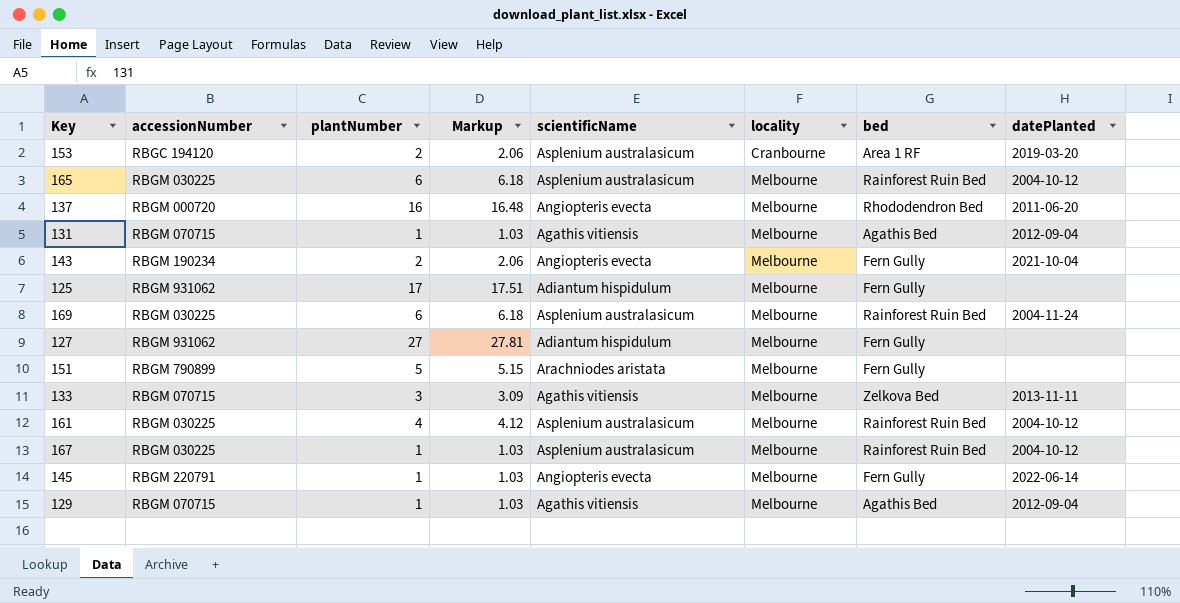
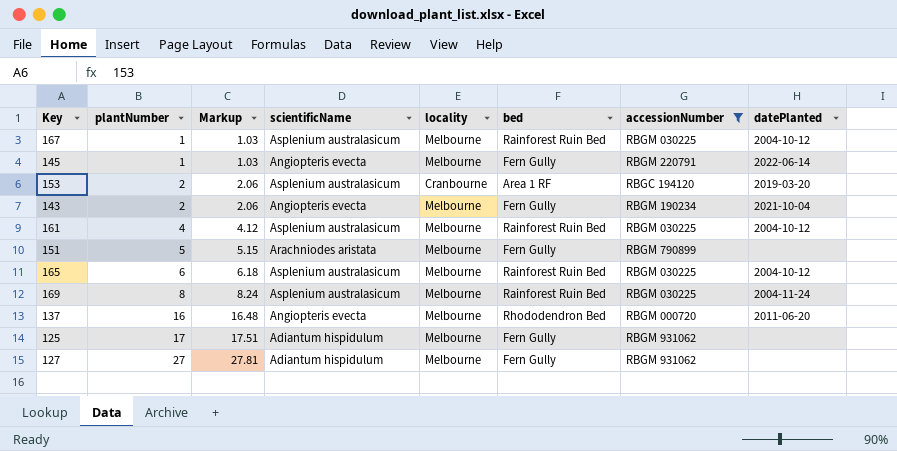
filter: none -> accessionNumber != RBGM 070715
row order: locality ascending -> plantNumber ascending
column accessionNumber | position: 2 -> 7
169 | plantNumber: 6 -> 8
169 | Markup: 6.18 -> 8.24

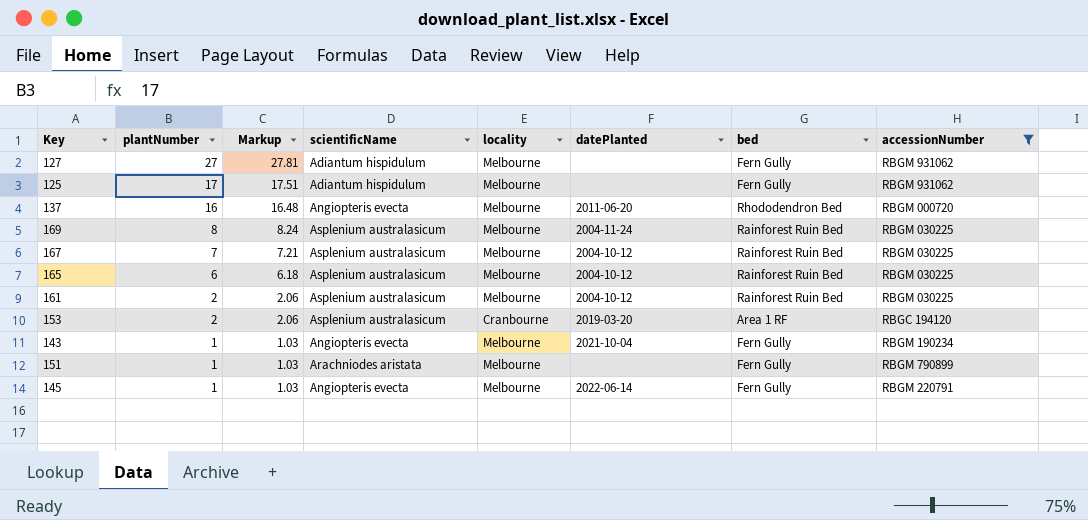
row order: plantNumber ascending -> plantNumber descending
column datePlanted | position: 8 -> 6
167 | plantNumber: 1 -> 7
167 | Markup: 1.03 -> 7.21
161 | plantNumber: 4 -> 2
161 | Markup: 4.12 -> 2.06
143 | plantNumber: 2 -> 1
143 | Markup: 2.06 -> 1.03
151 | plantNumber: 5 -> 1
151 | Markup: 5.15 -> 1.03

